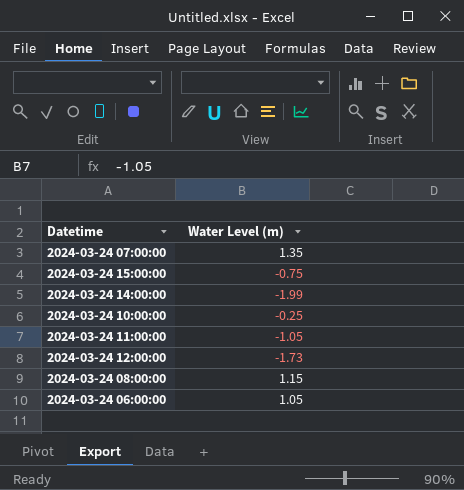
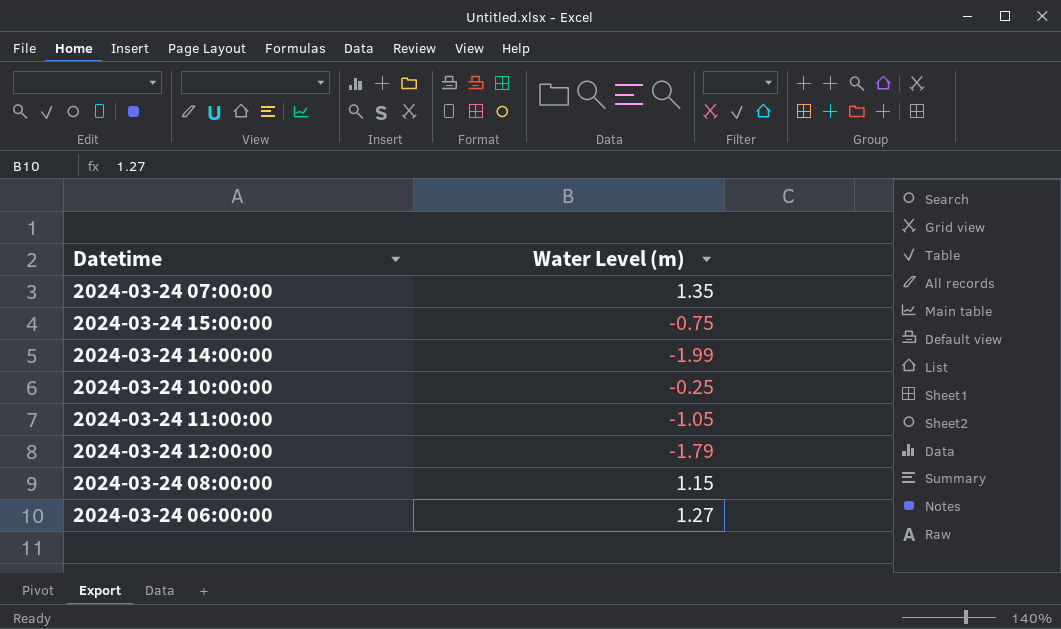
2024-03-24 12:00:00 | Water Level (m): -1.73 -> -1.79
2024-03-24 06:00:00 | Water Level (m): 1.05 -> 1.27

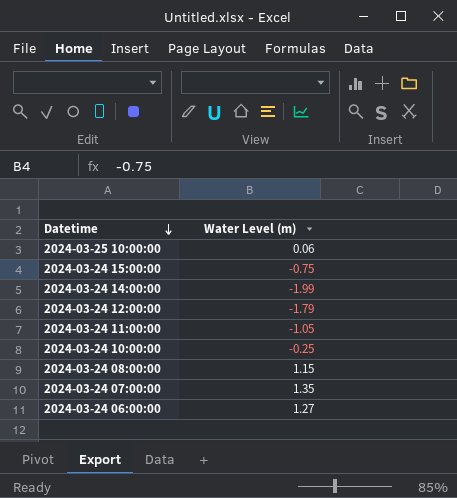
row order: none -> Datetime descending
row 2024-03-25 10:00:00: none -> 0.06

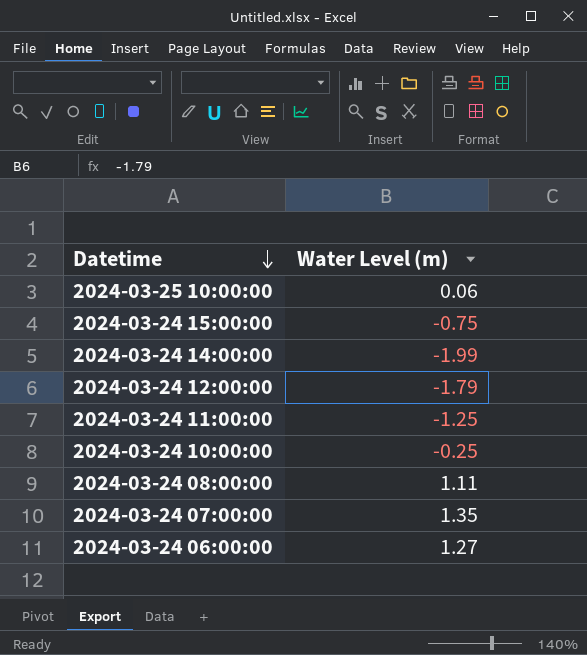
2024-03-24 11:00:00 | Water Level (m): -1.05 -> -1.25
2024-03-24 08:00:00 | Water Level (m): 1.15 -> 1.11

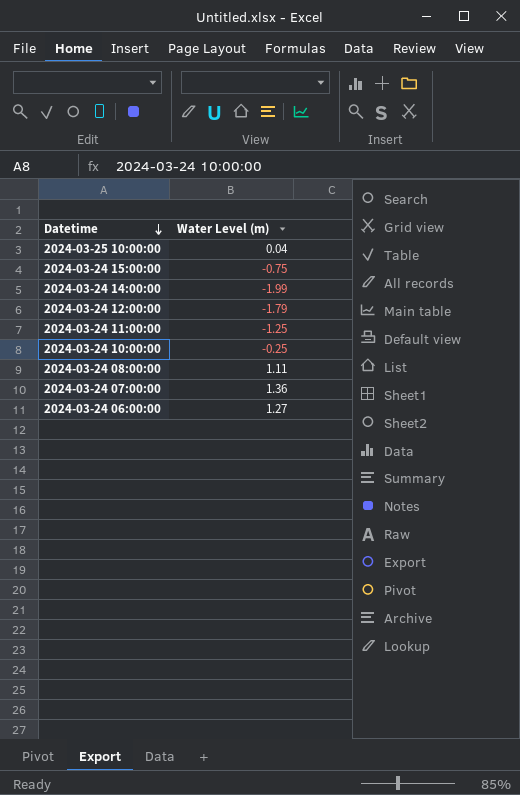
2024-03-25 10:00:00 | Water Level (m): 0.06 -> 0.04
2024-03-24 07:00:00 | Water Level (m): 1.35 -> 1.36

